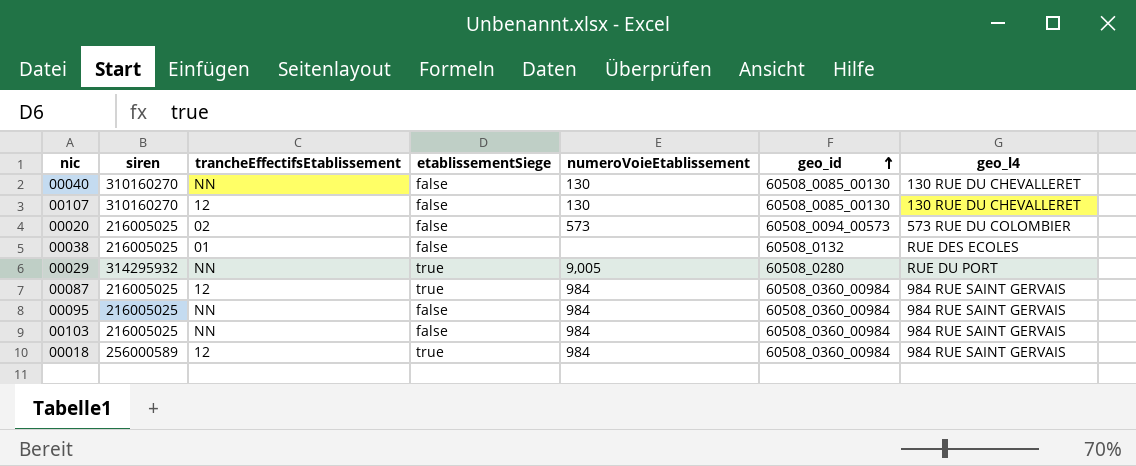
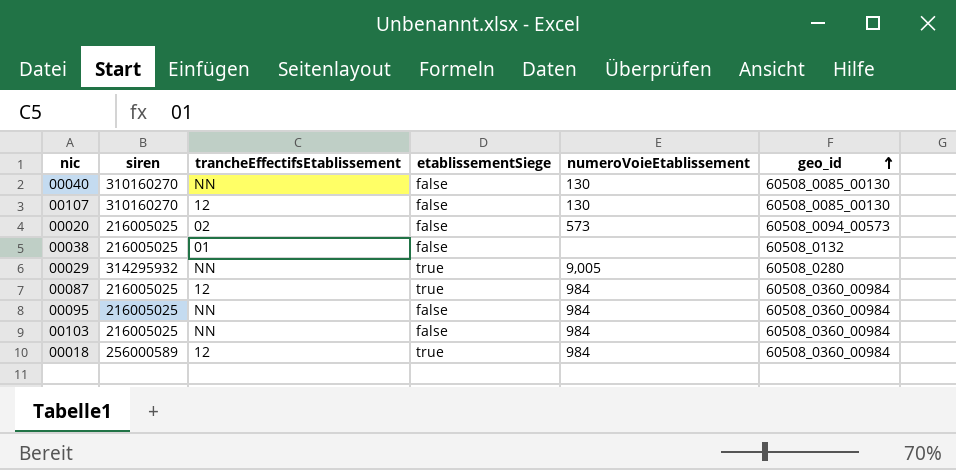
column geo_l4 | position: 7 -> none

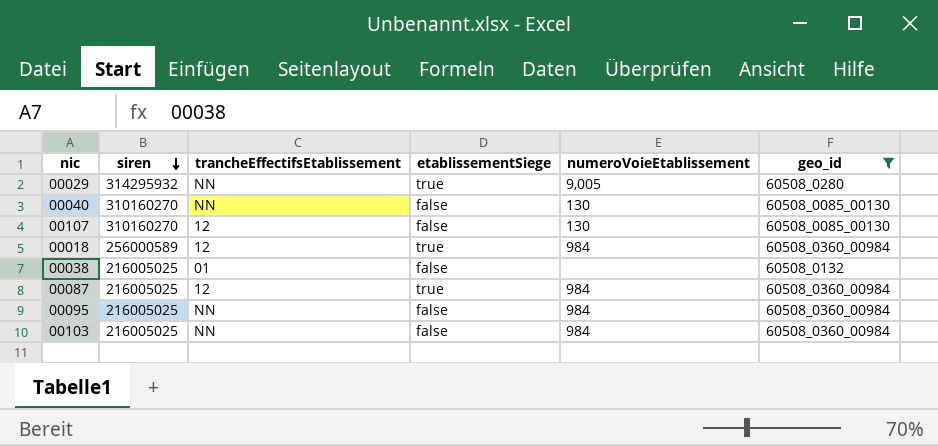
filter: none -> geo_id != 60508_0094_00573
row order: geo_id ascending -> siren descending

